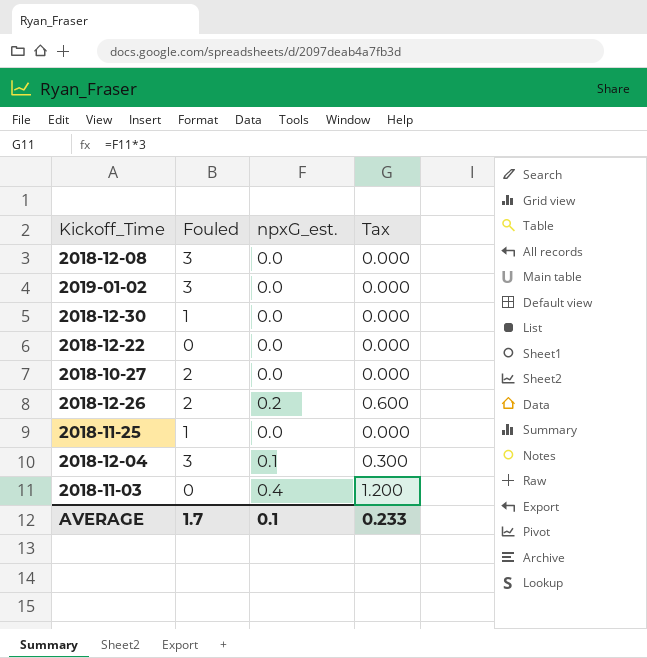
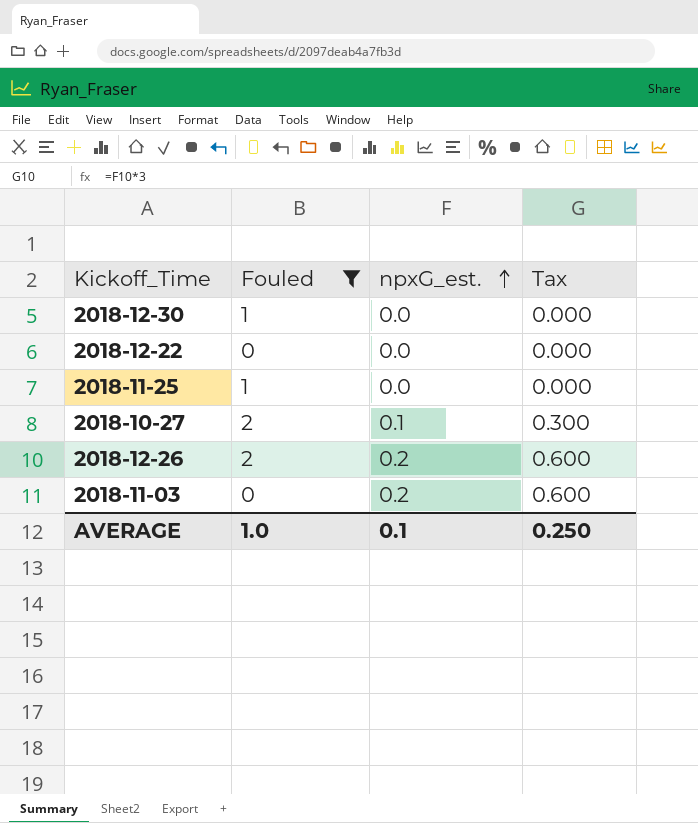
filter: none -> Fouled != 3
row order: none -> npxG_est. ascending
2018-10-27 | npxG_est.: 0.0 -> 0.1
2018-10-27 | Tax: 0.000 -> 0.300
2018-11-03 | npxG_est.: 0.4 -> 0.2
2018-11-03 | Tax: 1.200 -> 0.600
AVERAGE | Fouled: 1.7 -> 1.0
AVERAGE | Tax: 0.233 -> 0.250

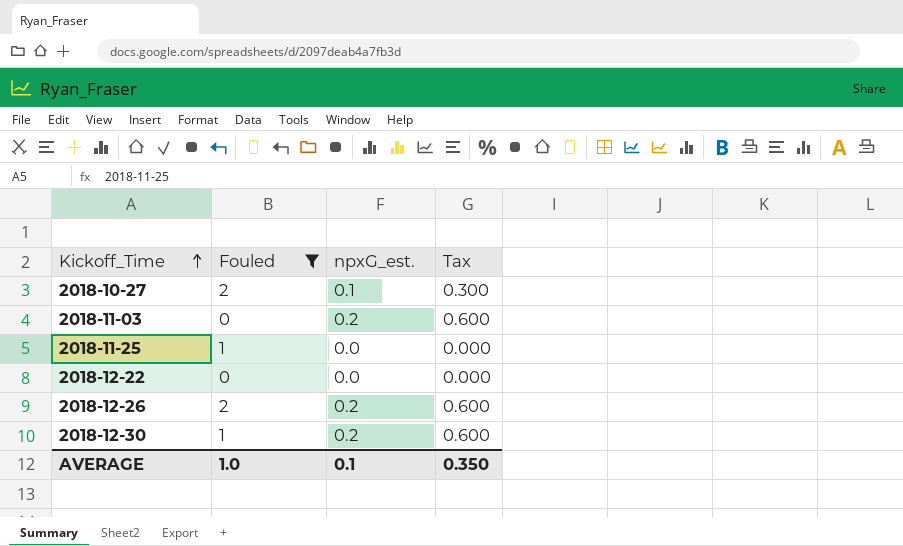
row order: npxG_est. ascending -> Kickoff_Time ascending
2018-12-30 | npxG_est.: 0.0 -> 0.2
2018-12-30 | Tax: 0.000 -> 0.600
AVERAGE | Tax: 0.250 -> 0.350

